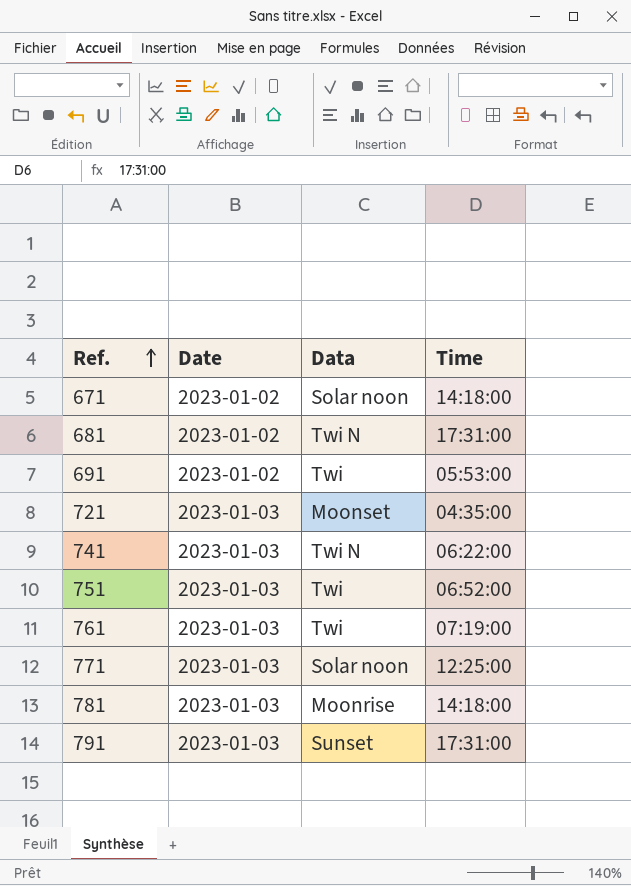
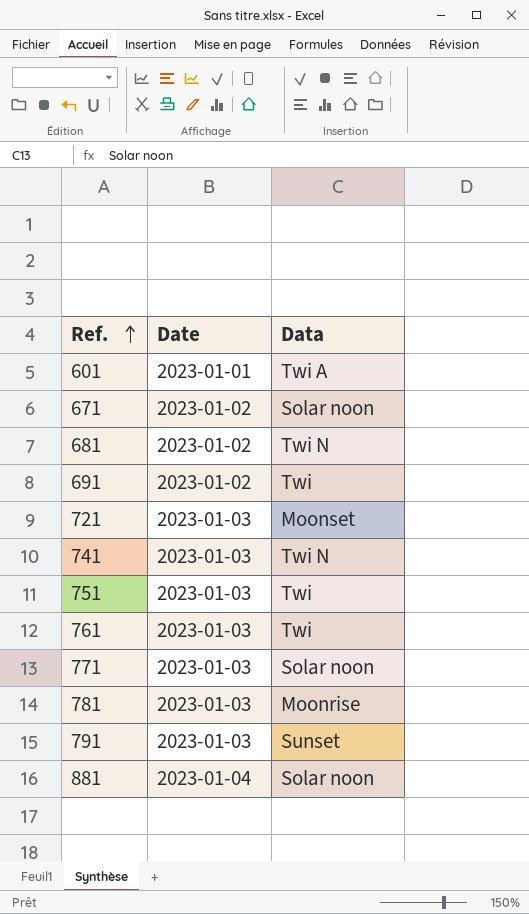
column Time | position: 4 -> none
row 601: none -> 2023-01-01 | Twi A
row 881: none -> 2023-01-04 | Solar noon

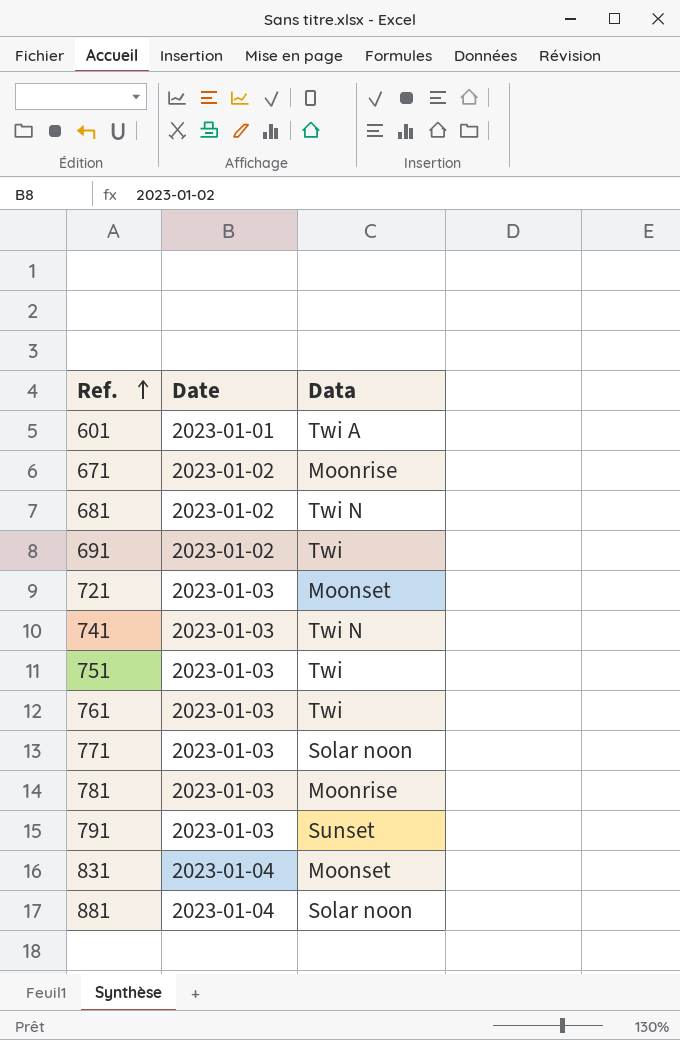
671 | Data: Solar noon -> Moonrise
row 831: none -> 2023-01-04 | Moonset

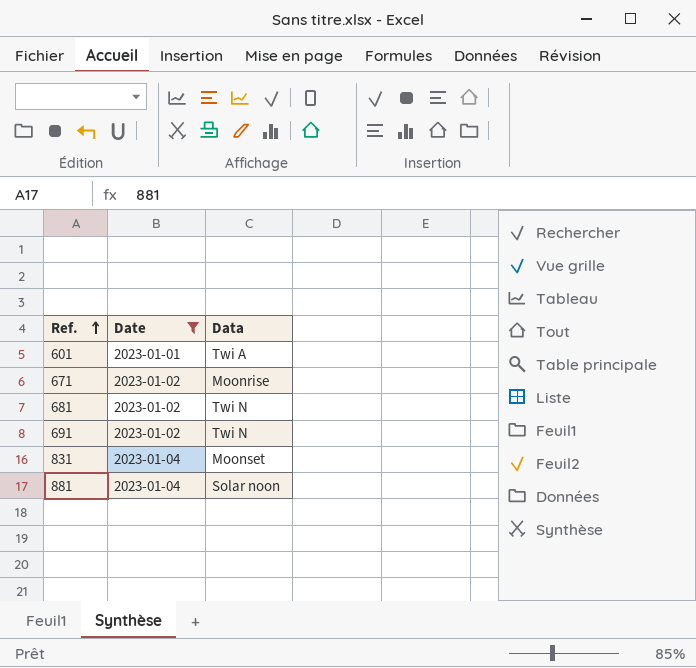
filter: none -> Date != 2023-01-03
691 | Data: Twi -> Twi N

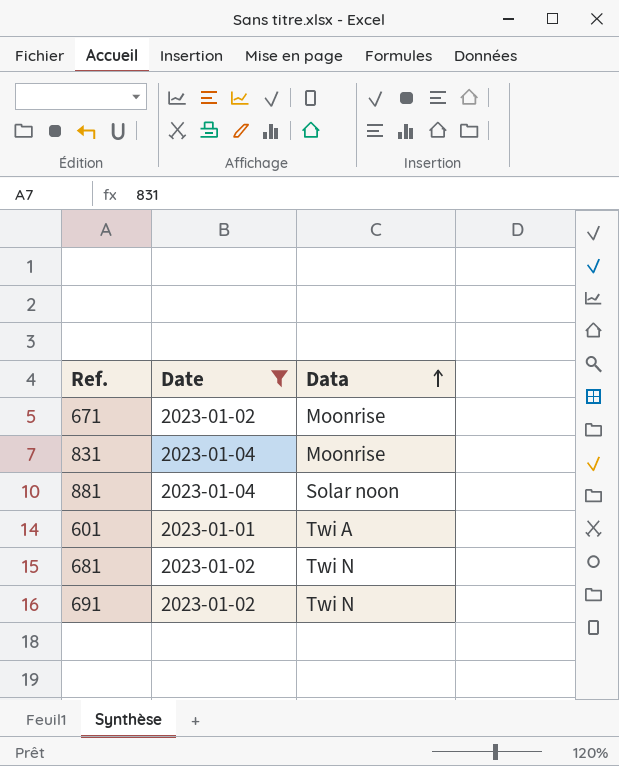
row order: Ref. ascending -> Data ascending
831 | Data: Moonset -> Moonrise

